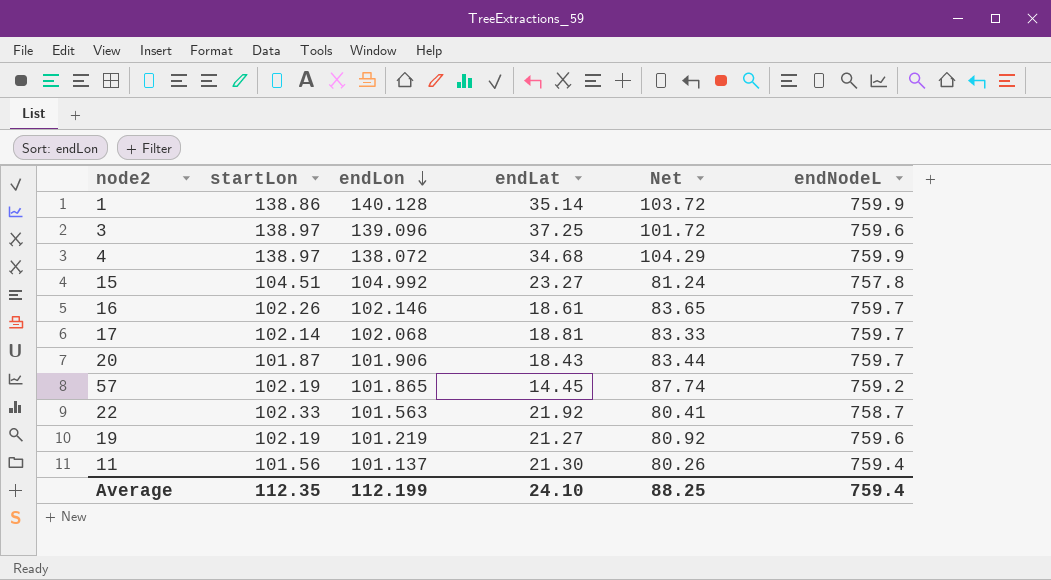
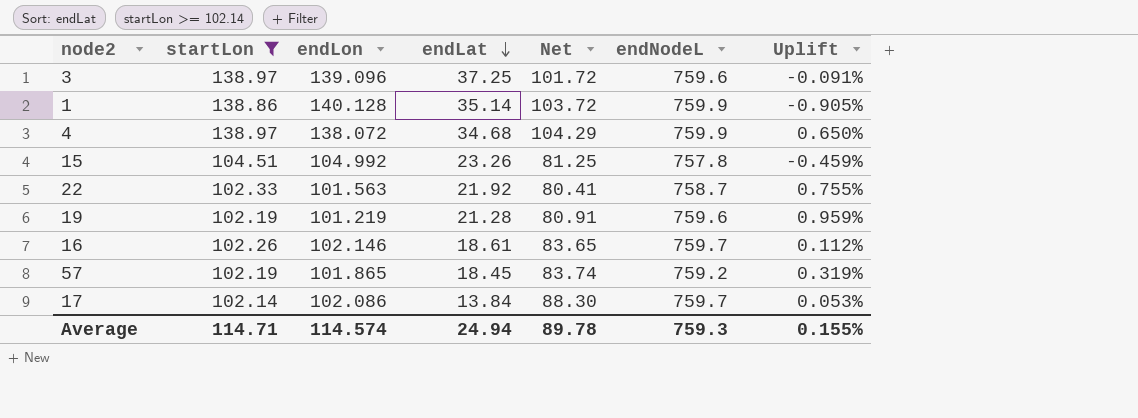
filter: none -> startLon >= 102.14
row order: endLon descending -> endLat descending
column Uplift | formula: none -> ([startLon] - [endLon]) / [endLon]
15 | endLat: 23.27 -> 23.26
15 | Net: 81.24 -> 81.25
19 | endLat: 21.27 -> 21.28
19 | Net: 80.92 -> 80.91
57 | endLat: 14.45 -> 18.45
57 | Net: 87.74 -> 83.74
17 | endLon: 102.068 -> 102.086
17 | endLat: 18.81 -> 13.84
17 | Net: 83.33 -> 88.30
Average | startLon: 112.35 -> 114.71
Average | endLon: 112.199 -> 114.574
Average | endLat: 24.10 -> 24.94
Average | Net: 88.25 -> 89.78
Average | endNodeL: 759.4 -> 759.3

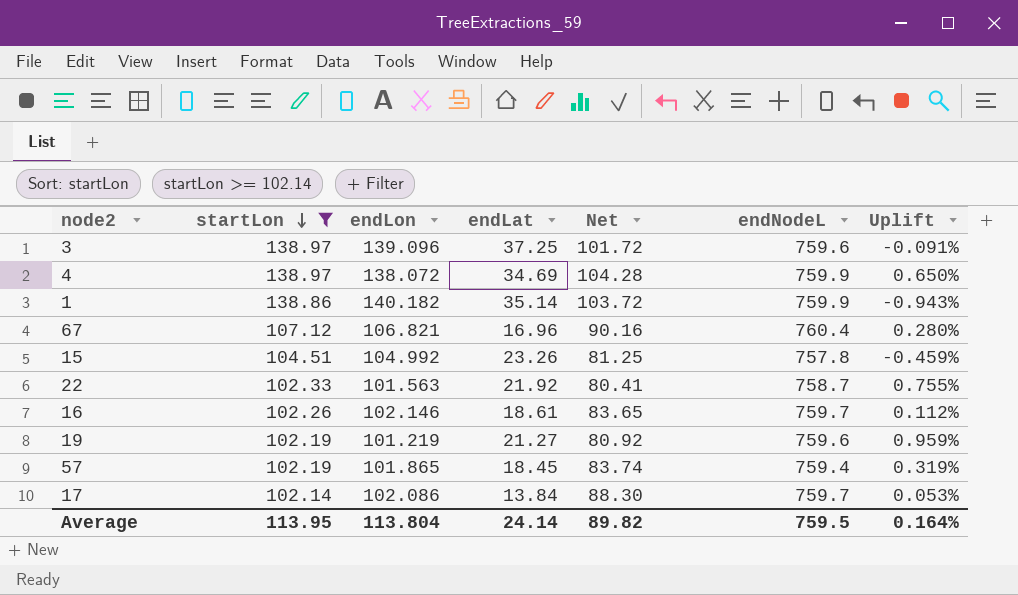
row order: endLat descending -> startLon descending
4 | endLat: 34.68 -> 34.69
4 | Net: 104.29 -> 104.28
1 | endLon: 140.128 -> 140.182
1 | Uplift: -0.905% -> -0.943%
row 67: none -> 107.12 | 106.821 | 16.96 | 90.16 | 760.4 | 0.280%
19 | endLat: 21.28 -> 21.27
19 | Net: 80.91 -> 80.92
57 | endNodeL: 759.2 -> 759.4
Average | startLon: 114.71 -> 113.95
Average | endLon: 114.574 -> 113.804
Average | endLat: 24.94 -> 24.14
Average | Net: 89.78 -> 89.82
Average | endNodeL: 759.3 -> 759.5
Average | Uplift: 0.155% -> 0.164%

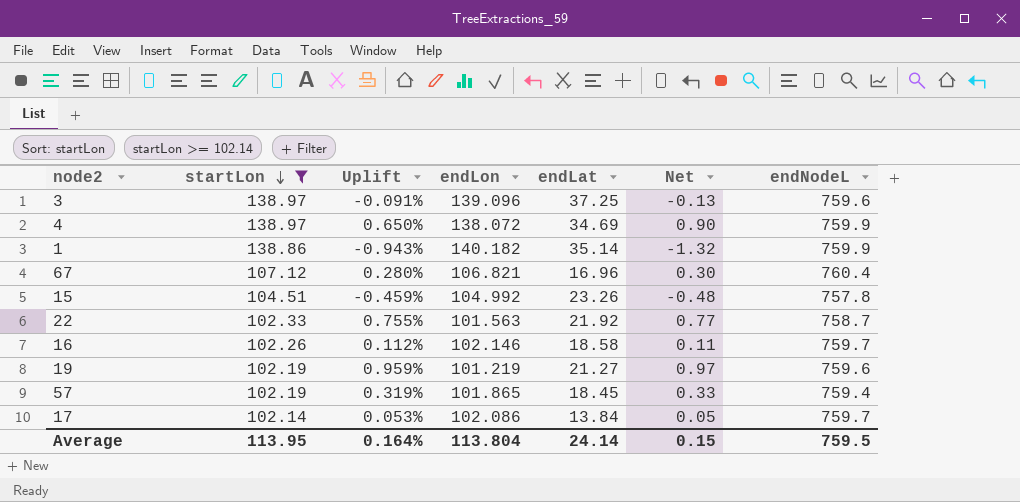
column Uplift | position: 7 -> 3
column Net | formula: [startLon] - [endLat] -> [startLon] - [endLon]
16 | endLat: 18.61 -> 18.58
Average | Net: 89.82 -> 0.15

